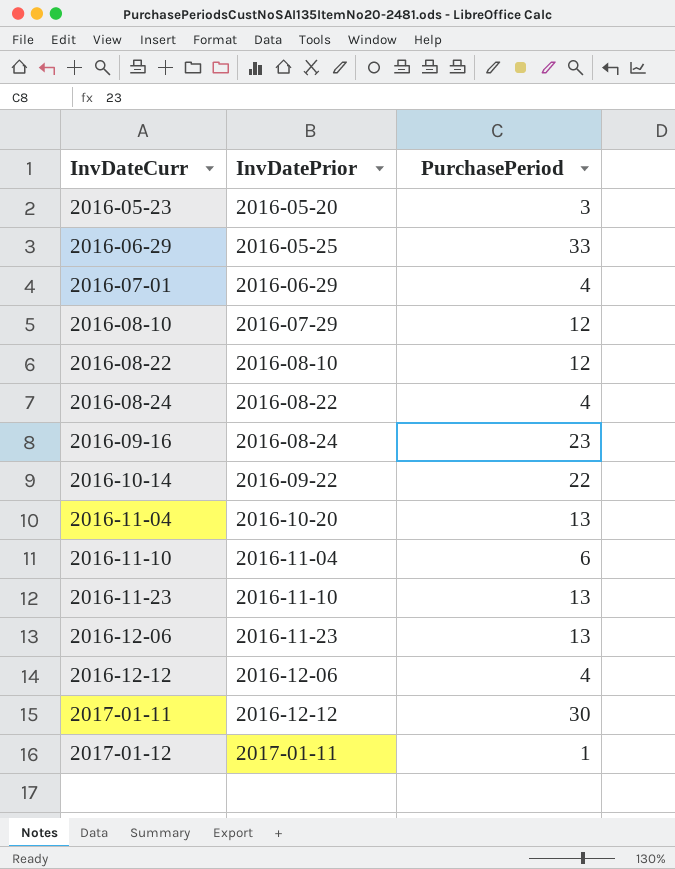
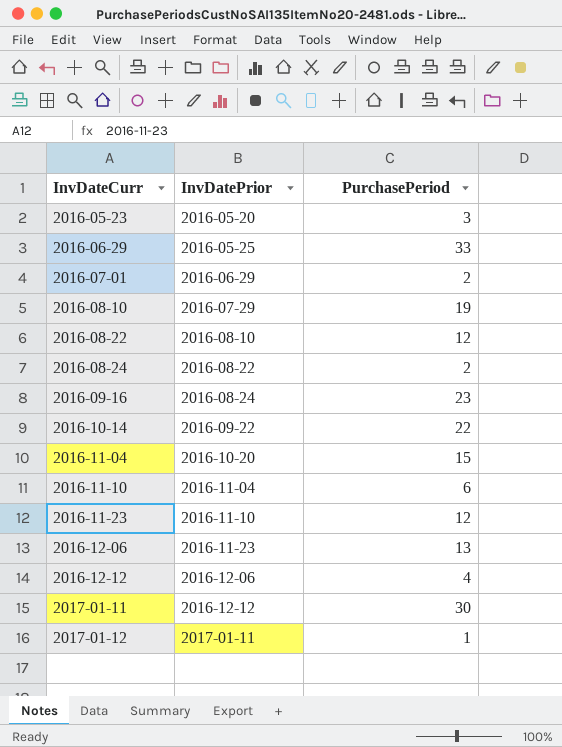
2016-07-01 | PurchasePeriod: 4 -> 2
2016-08-10 | PurchasePeriod: 12 -> 19
2016-08-24 | PurchasePeriod: 4 -> 2
2016-11-04 | PurchasePeriod: 13 -> 15
2016-11-23 | PurchasePeriod: 13 -> 12

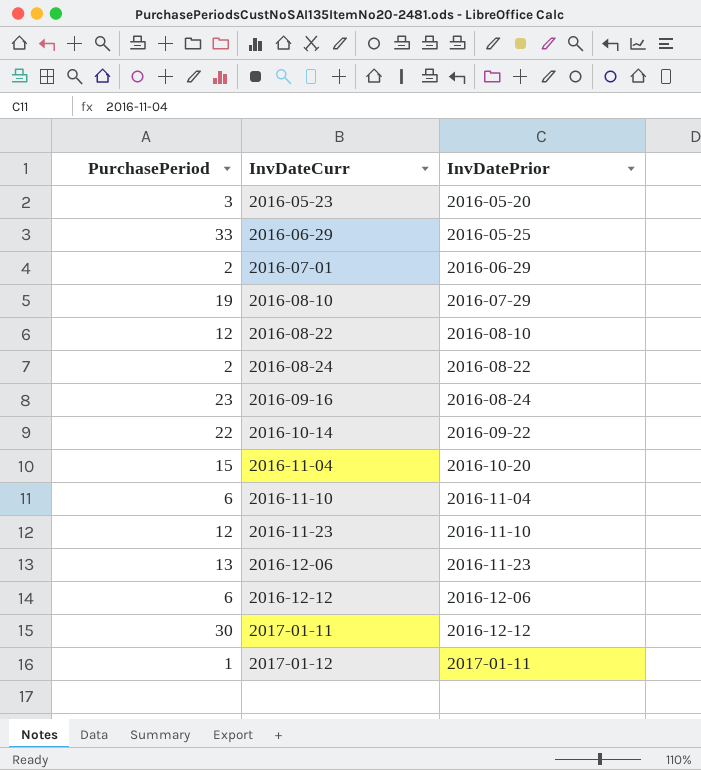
column PurchasePeriod | position: 3 -> 1
2016-12-12 | PurchasePeriod: 4 -> 6

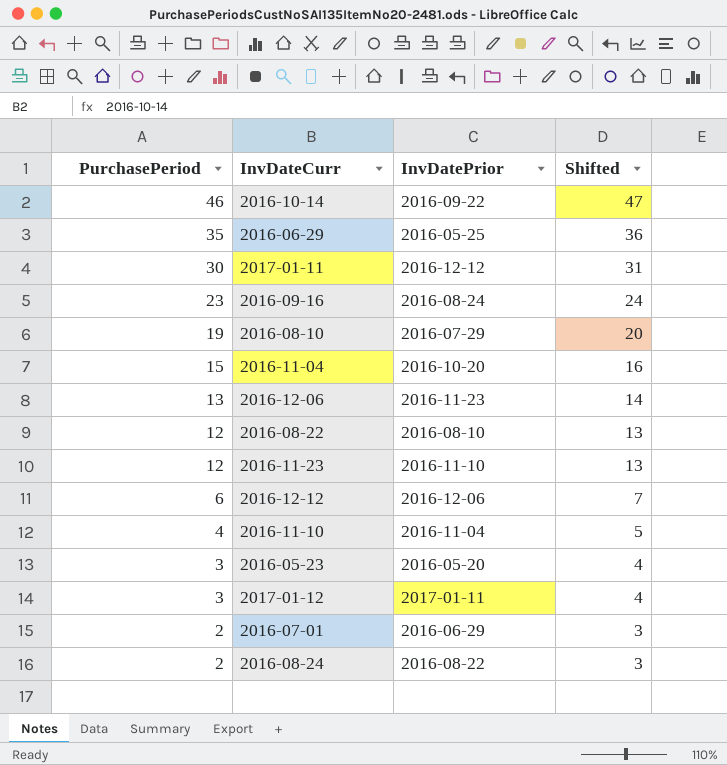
row order: InvDateCurr ascending -> PurchasePeriod descending
column Shifted | formula: none -> [PurchasePeriod] + 1
2016-10-14 | PurchasePeriod: 22 -> 46
2016-06-29 | PurchasePeriod: 33 -> 35
2016-11-10 | PurchasePeriod: 6 -> 4
2017-01-12 | PurchasePeriod: 1 -> 3

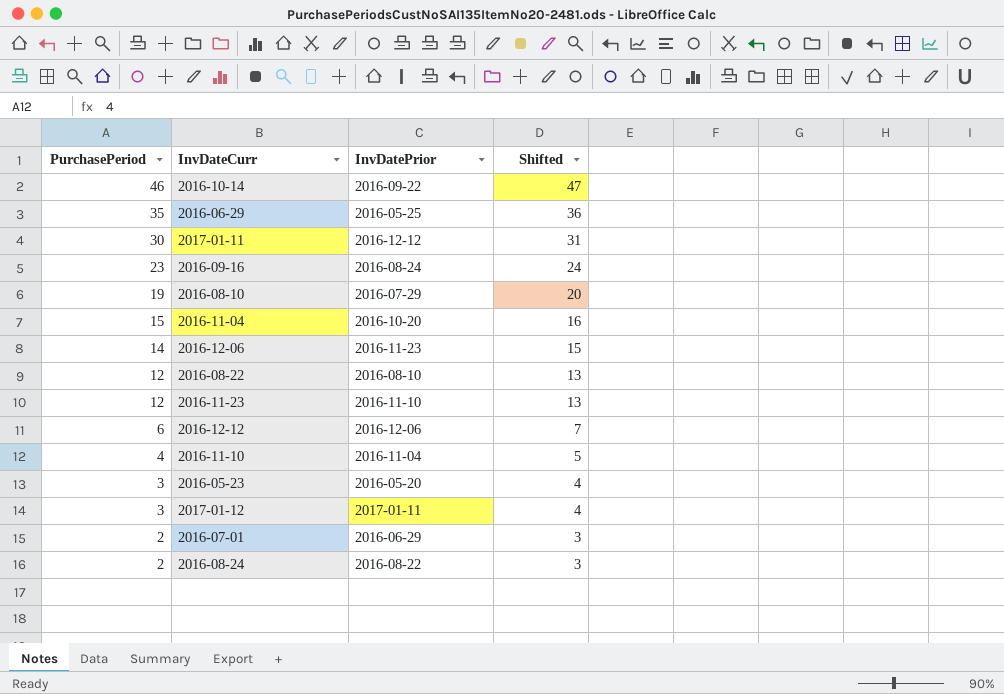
2016-12-06 | PurchasePeriod: 13 -> 14
2016-12-06 | Shifted: 14 -> 15

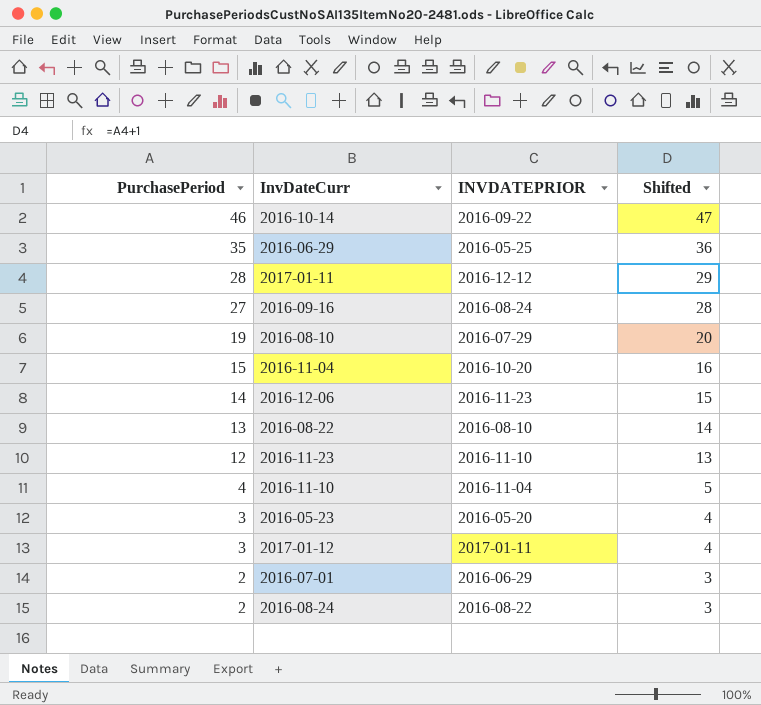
column name: InvDatePrior -> INVDATEPRIOR
row 2016-12-12: 6 | 2016-12-06 | 7 -> none
2017-01-11 | PurchasePeriod: 30 -> 28
2017-01-11 | Shifted: 31 -> 29
2016-09-16 | PurchasePeriod: 23 -> 27
2016-09-16 | Shifted: 24 -> 28
2016-08-22 | PurchasePeriod: 12 -> 13
2016-08-22 | Shifted: 13 -> 14

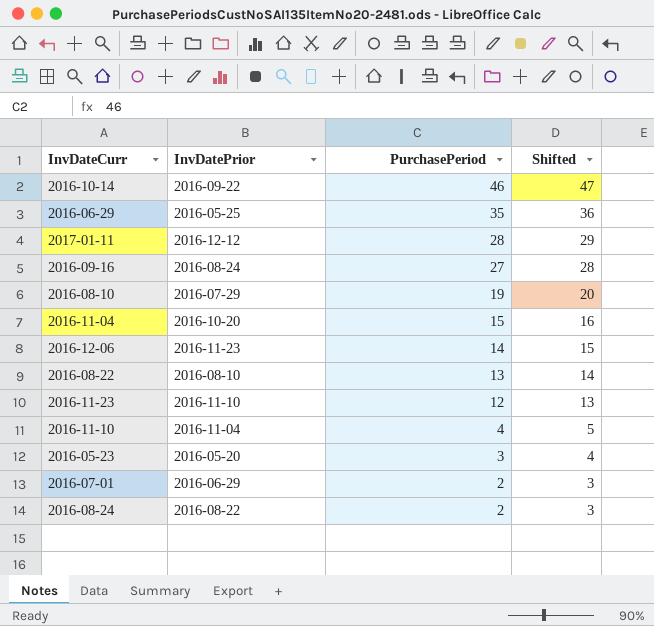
column name: INVDATEPRIOR -> InvDatePrior
column PurchasePeriod | position: 1 -> 3
row 2017-01-12: 3 | 2017-01-11 | 4 -> none

